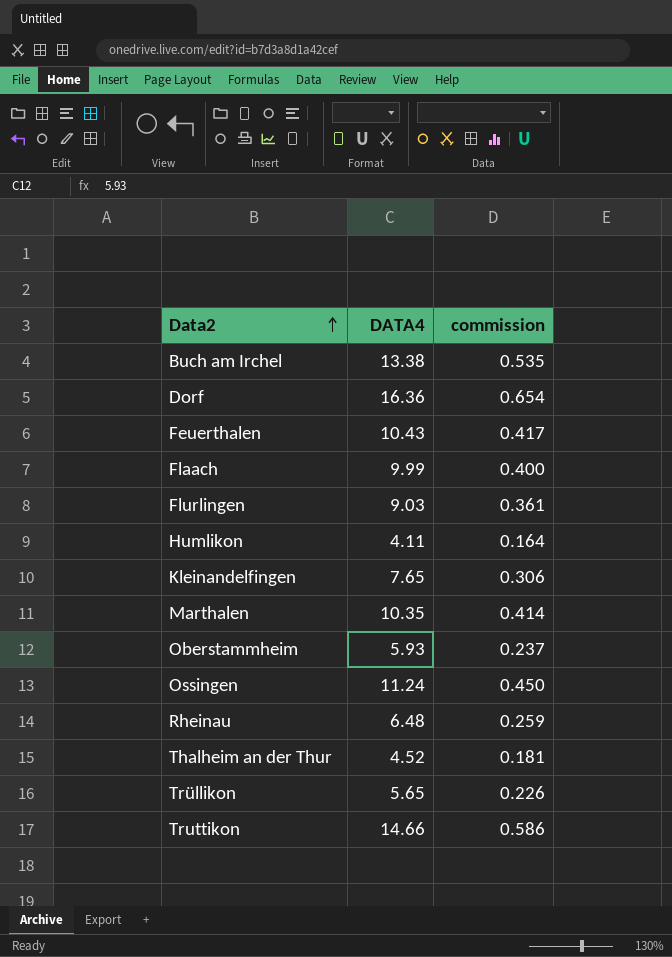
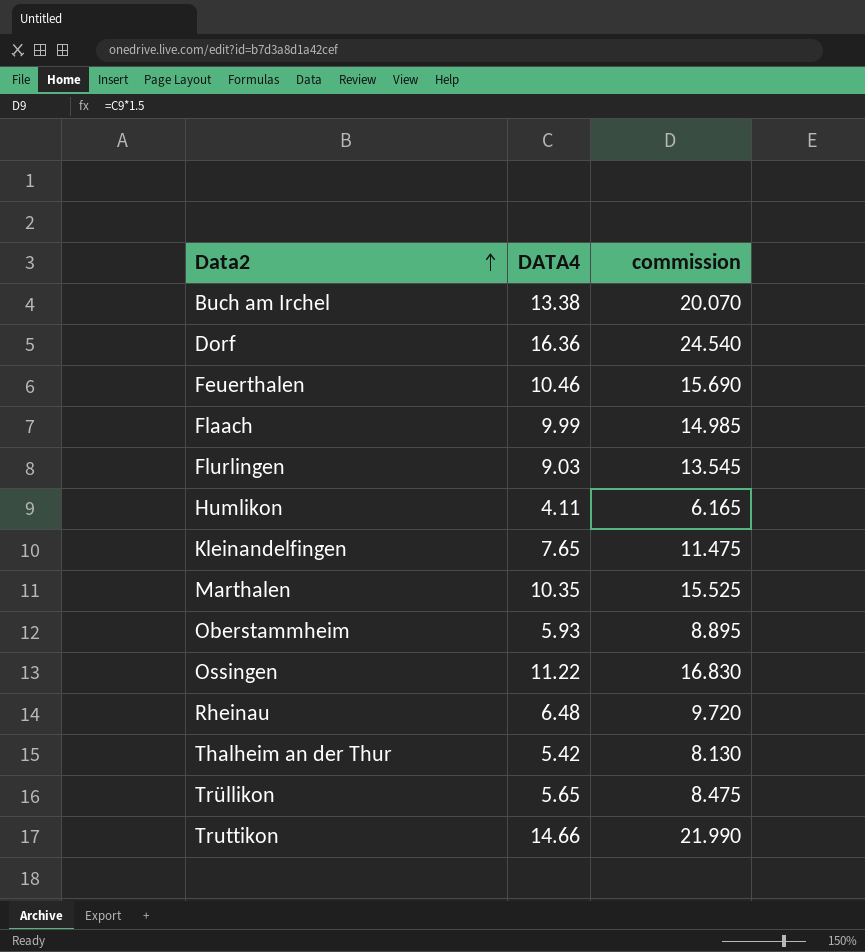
column commission | formula: [DATA4] * 0.04 -> [DATA4] * 1.5
Feuerthalen | DATA4: 10.43 -> 10.46
Ossingen | DATA4: 11.24 -> 11.22
Thalheim an der Thur | DATA4: 4.52 -> 5.42

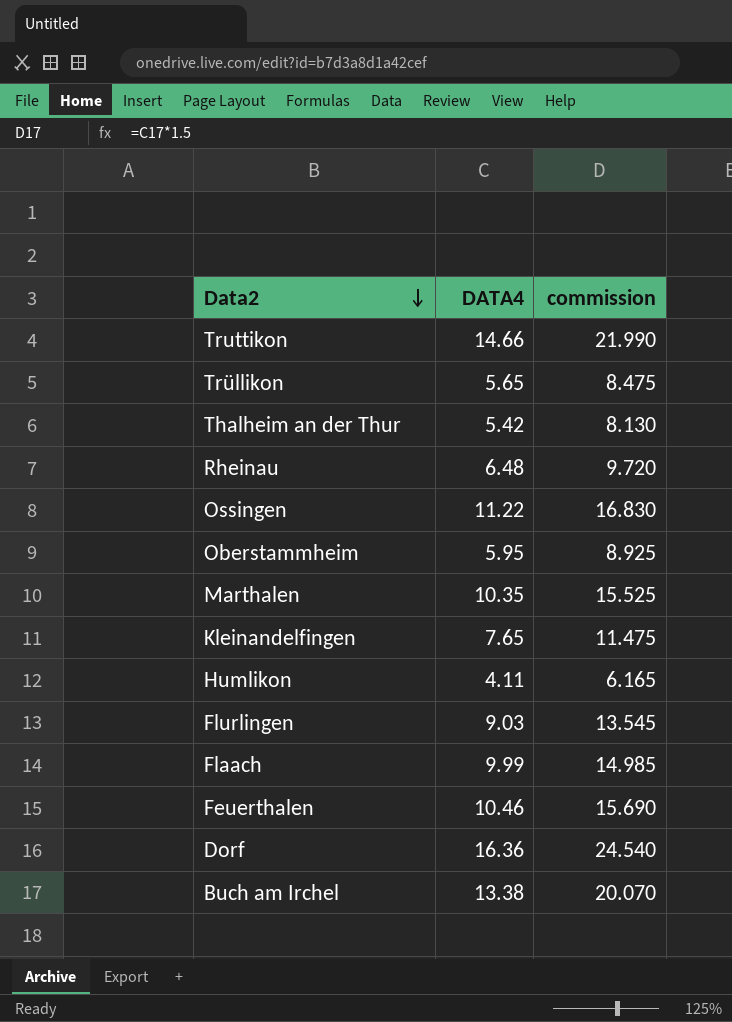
row order: Data2 ascending -> Data2 descending
Oberstammheim | DATA4: 5.93 -> 5.95
Oberstammheim | commission: 8.895 -> 8.925

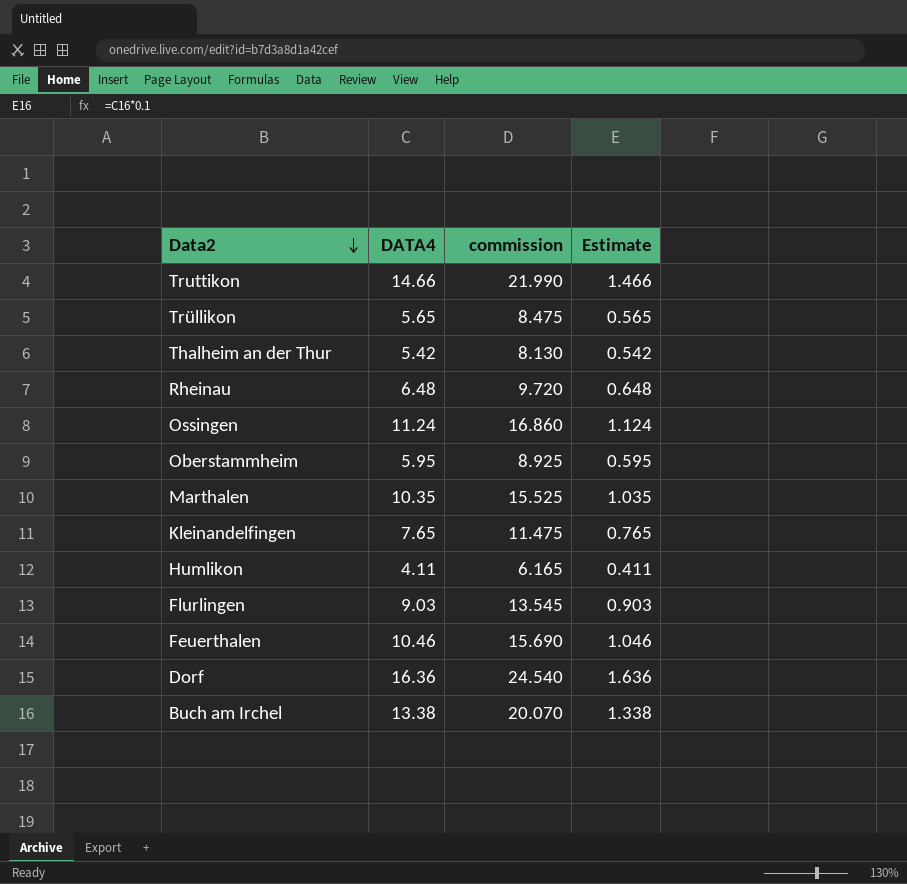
column Estimate | formula: none -> [DATA4] * 0.1
row Flaach: 9.99 | 14.985 -> none
Ossingen | DATA4: 11.22 -> 11.24
Ossingen | commission: 16.830 -> 16.860

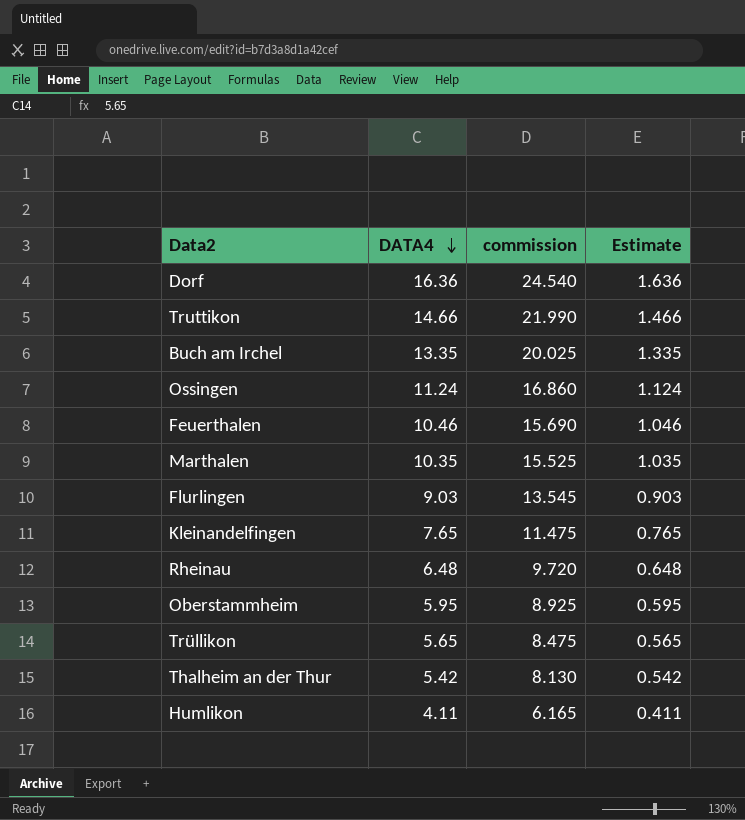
row order: Data2 descending -> DATA4 descending
Buch am Irchel | DATA4: 13.38 -> 13.35
Buch am Irchel | commission: 20.070 -> 20.025
Buch am Irchel | Estimate: 1.338 -> 1.335

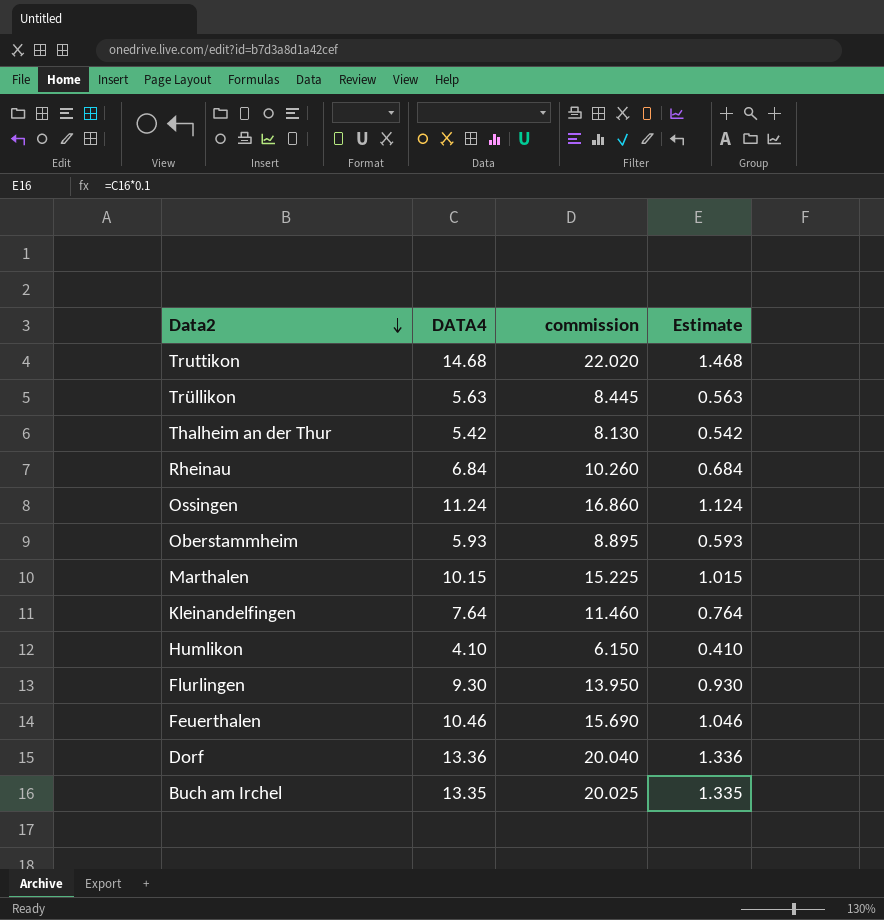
row order: DATA4 descending -> Data2 descending
Truttikon | DATA4: 14.66 -> 14.68
Truttikon | commission: 21.990 -> 22.020
Truttikon | Estimate: 1.466 -> 1.468
Trüllikon | DATA4: 5.65 -> 5.63
Trüllikon | commission: 8.475 -> 8.445
Trüllikon | Estimate: 0.565 -> 0.563
Rheinau | DATA4: 6.48 -> 6.84
Rheinau | commission: 9.720 -> 10.260
Rheinau | Estimate: 0.648 -> 0.684
Oberstammheim | DATA4: 5.95 -> 5.93
Oberstammheim | commission: 8.925 -> 8.895
Oberstammheim | Estimate: 0.595 -> 0.593
Marthalen | DATA4: 10.35 -> 10.15
Marthalen | commission: 15.525 -> 15.225
Marthalen | Estimate: 1.035 -> 1.015
Kleinandelfingen | DATA4: 7.65 -> 7.64
Kleinandelfingen | commission: 11.475 -> 11.460
Kleinandelfingen | Estimate: 0.765 -> 0.764
Humlikon | DATA4: 4.11 -> 4.10
Humlikon | commission: 6.165 -> 6.150
Humlikon | Estimate: 0.411 -> 0.410
Flurlingen | DATA4: 9.03 -> 9.30
Flurlingen | commission: 13.545 -> 13.950
Flurlingen | Estimate: 0.903 -> 0.930
Dorf | DATA4: 16.36 -> 13.36
Dorf | commission: 24.540 -> 20.040
Dorf | Estimate: 1.636 -> 1.336

